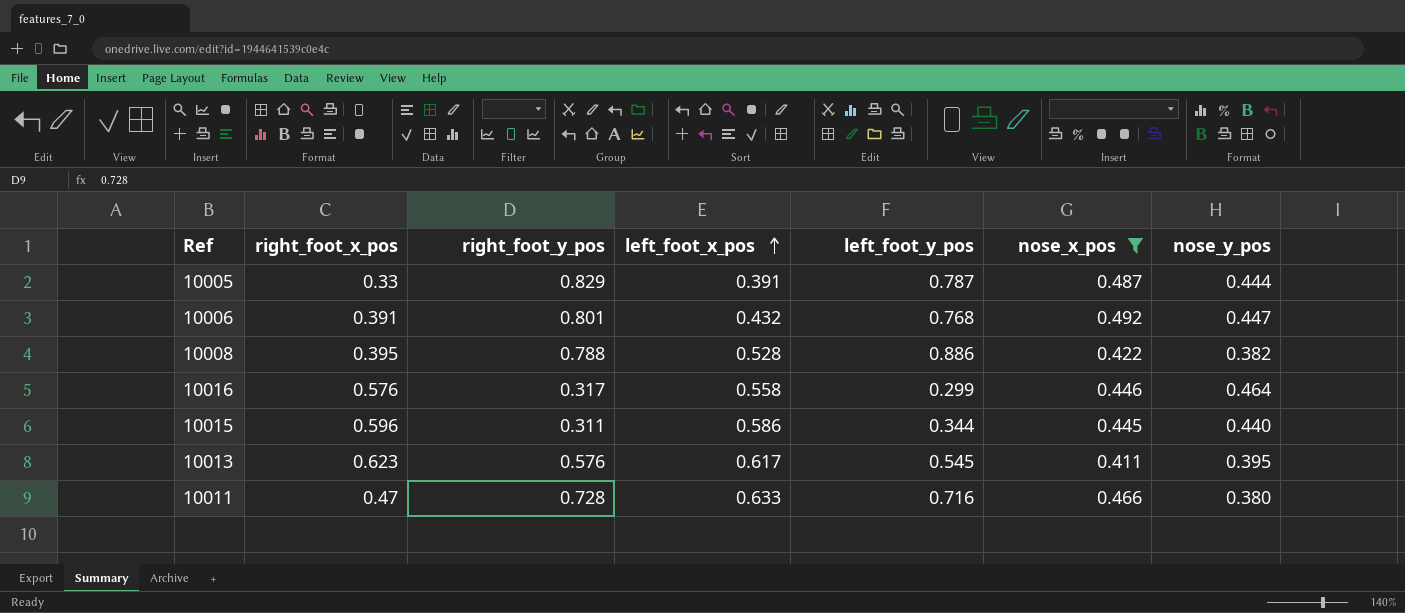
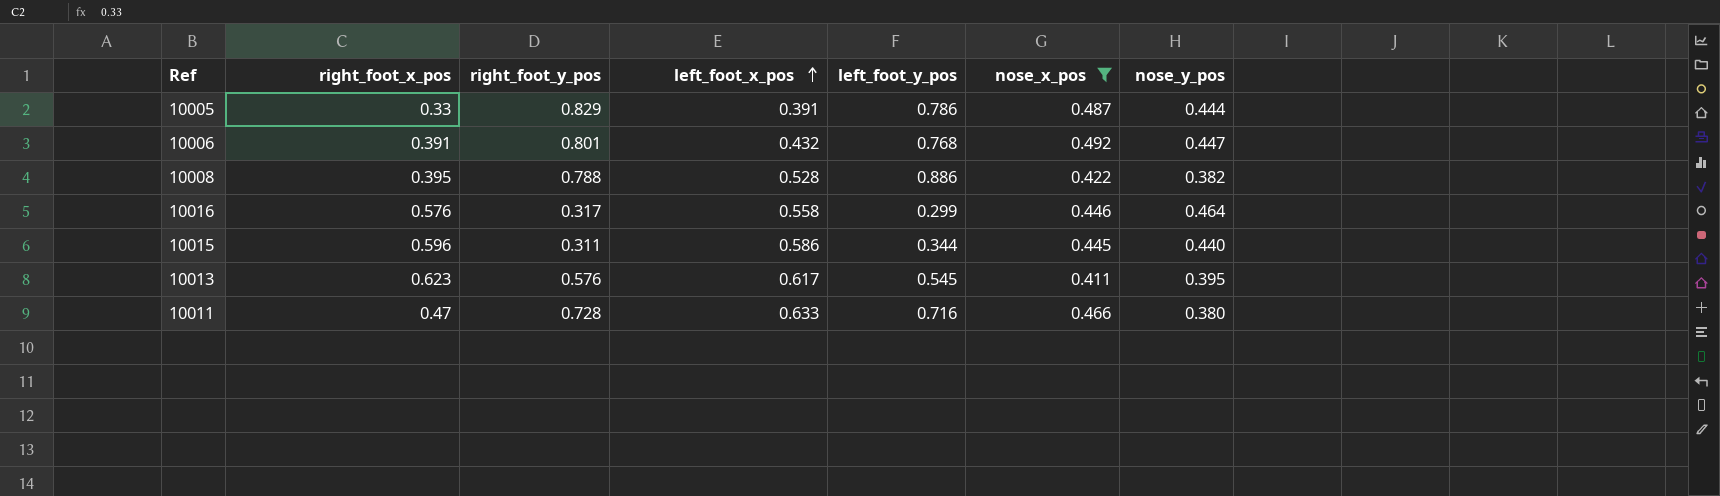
10005 | left_foot_y_pos: 0.787 -> 0.786

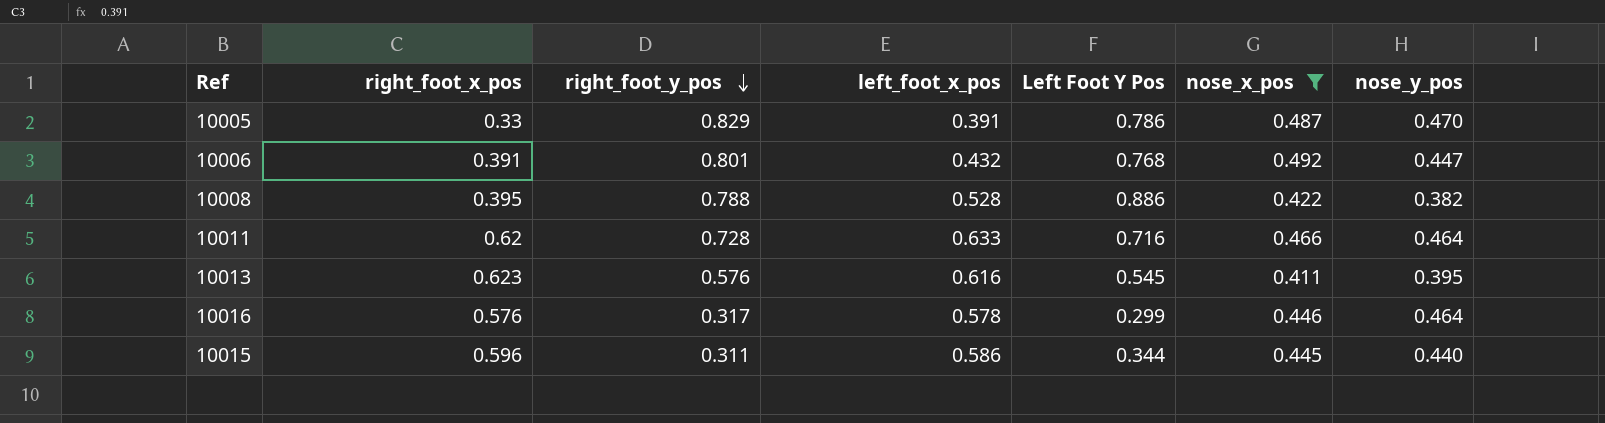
row order: left_foot_x_pos ascending -> right_foot_y_pos descending
column name: left_foot_y_pos -> Left Foot Y Pos
10005 | nose_y_pos: 0.444 -> 0.470
10011 | right_foot_x_pos: 0.47 -> 0.62
10011 | nose_y_pos: 0.380 -> 0.464
10013 | left_foot_x_pos: 0.617 -> 0.616
10016 | left_foot_x_pos: 0.558 -> 0.578

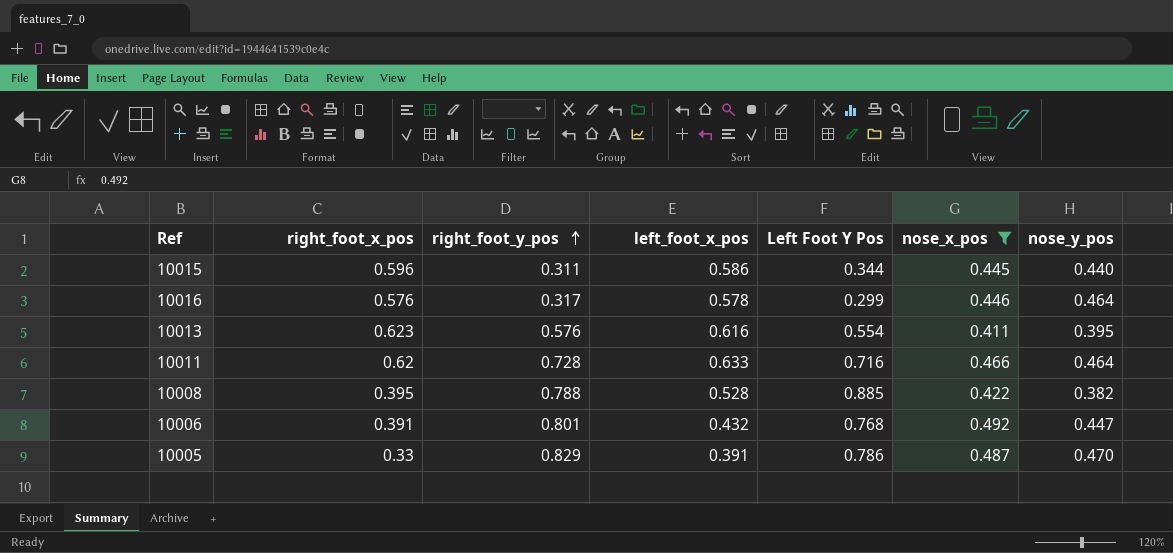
row order: right_foot_y_pos descending -> right_foot_y_pos ascending
10013 | Left Foot Y Pos: 0.545 -> 0.554
10008 | Left Foot Y Pos: 0.886 -> 0.885

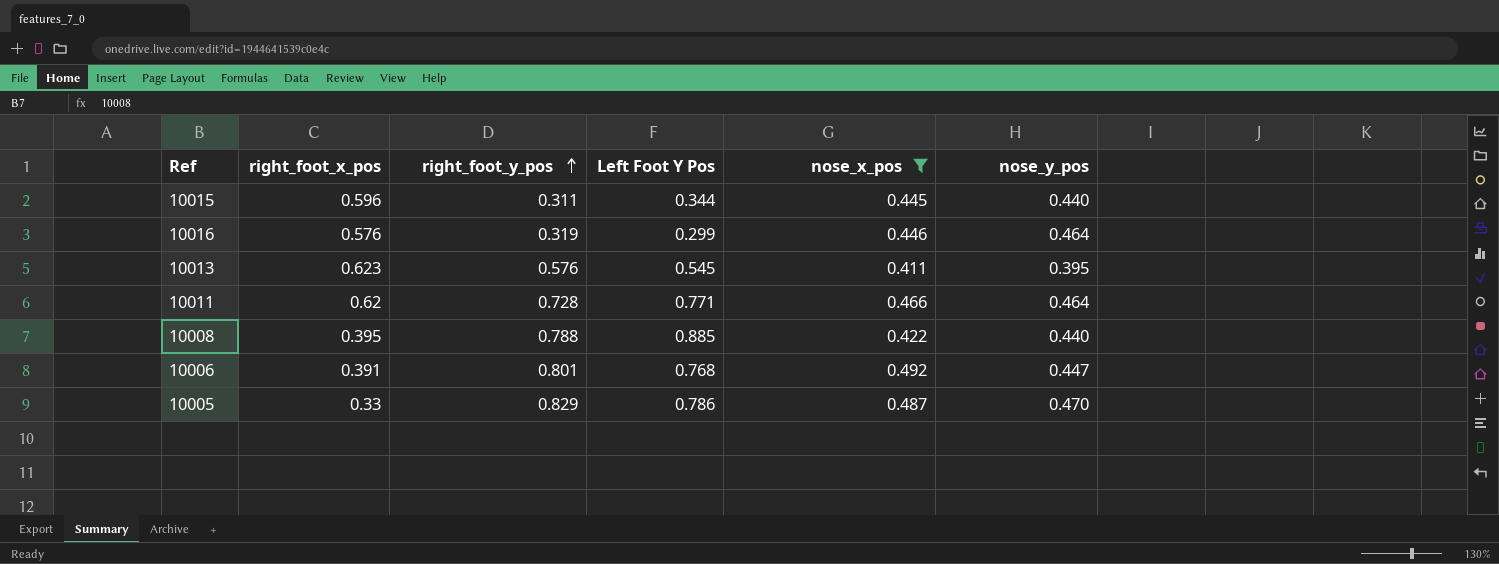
column left_foot_x_pos | position: 4 -> none
10016 | right_foot_y_pos: 0.317 -> 0.319
10013 | Left Foot Y Pos: 0.554 -> 0.545
10011 | Left Foot Y Pos: 0.716 -> 0.771
10008 | nose_y_pos: 0.382 -> 0.440

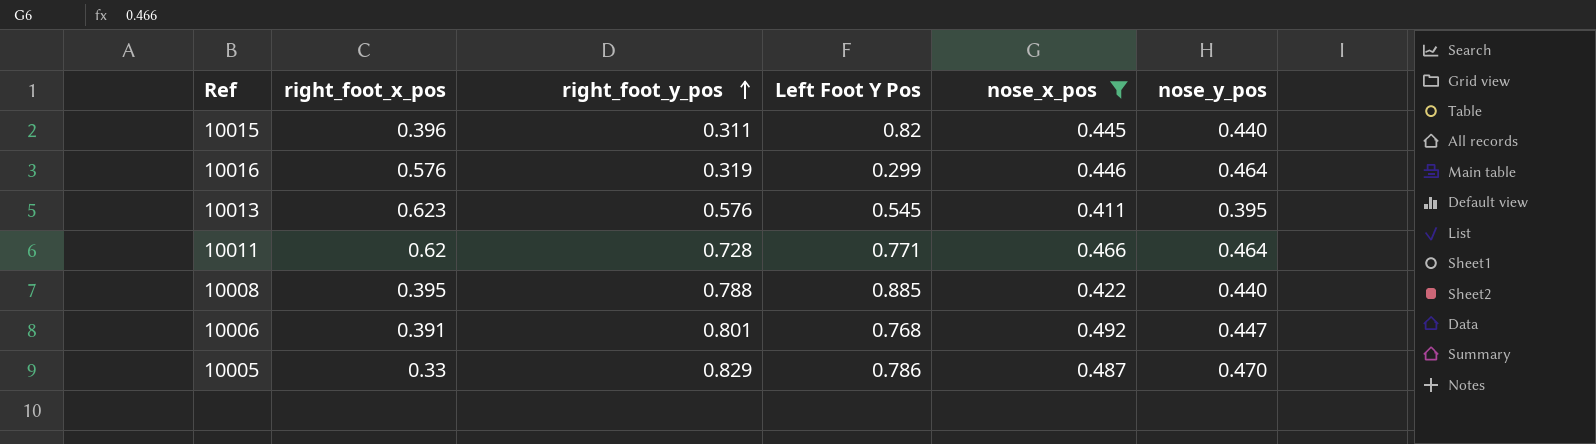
10015 | right_foot_x_pos: 0.596 -> 0.396
10015 | Left Foot Y Pos: 0.344 -> 0.82

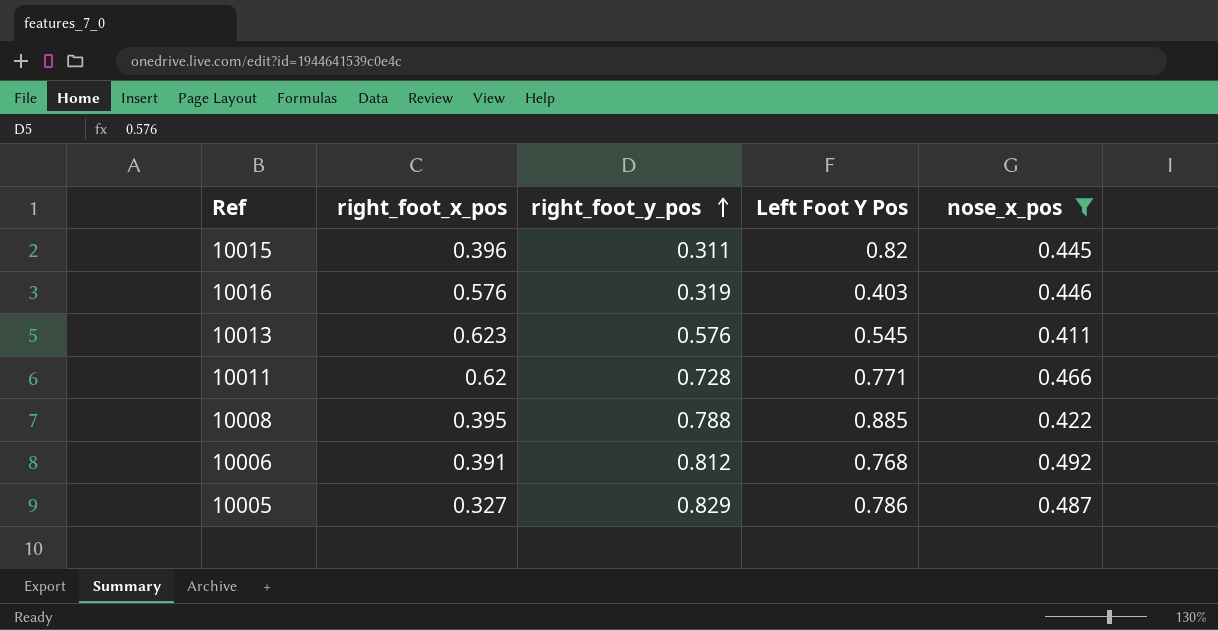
column nose_y_pos | position: 6 -> none
10016 | Left Foot Y Pos: 0.299 -> 0.403
10006 | right_foot_y_pos: 0.801 -> 0.812
10005 | right_foot_x_pos: 0.33 -> 0.327

